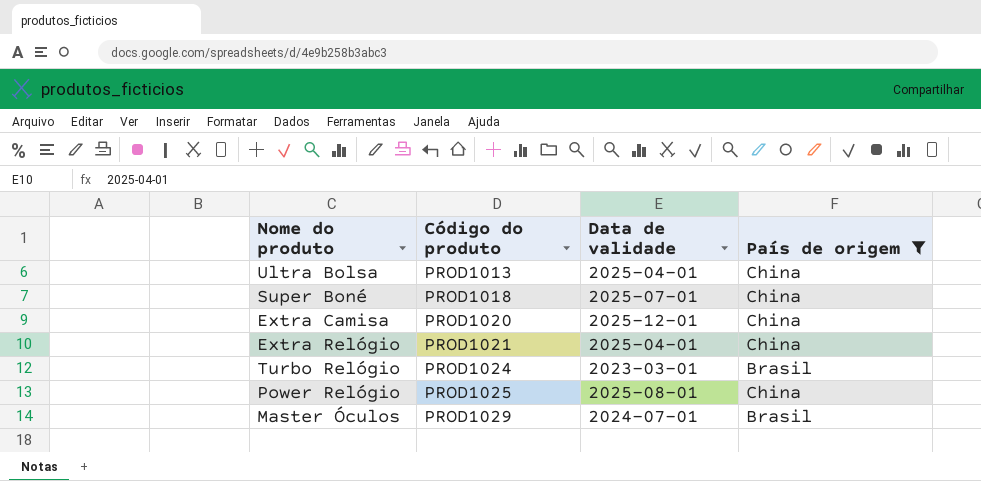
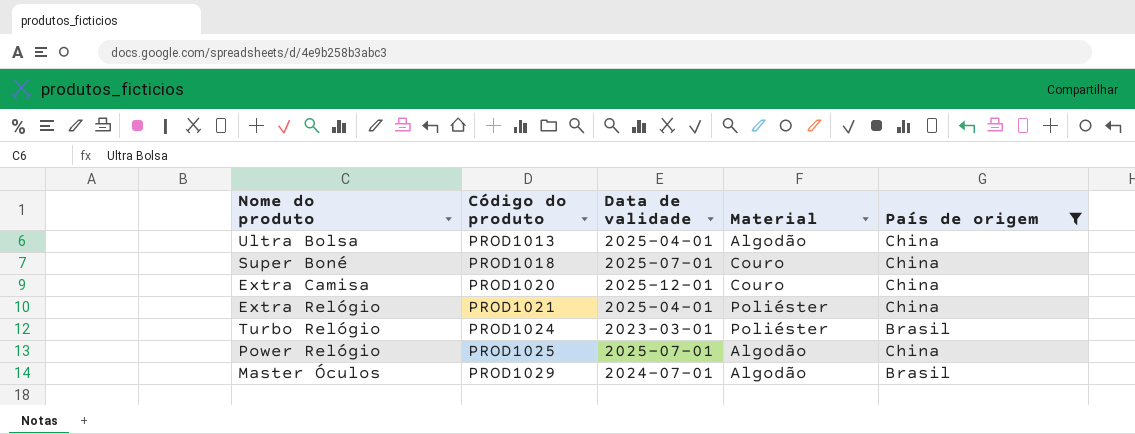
column Material | position: none -> 4
Power Relógio | Data de validade: 2025-08-01 -> 2025-07-01

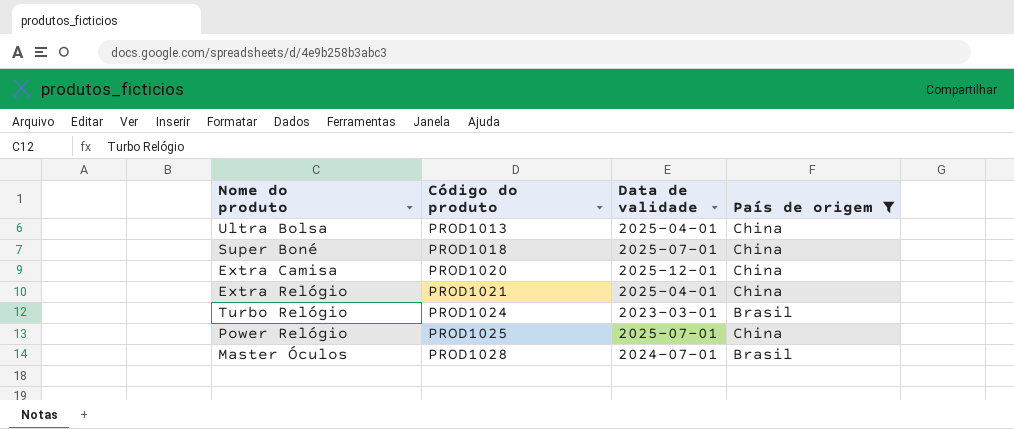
column Material | position: 4 -> none
Master Óculos | Código do produto: PROD1029 -> PROD1028

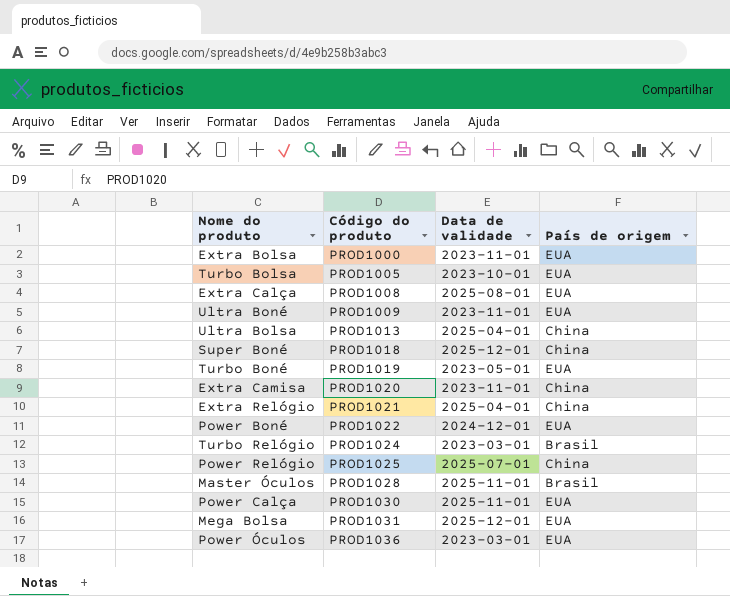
filter: País de origem != EUA -> none
Super Boné | Data de validade: 2025-07-01 -> 2025-12-01
Extra Camisa | Data de validade: 2025-12-01 -> 2023-11-01
Master Óculos | Data de validade: 2024-07-01 -> 2025-11-01

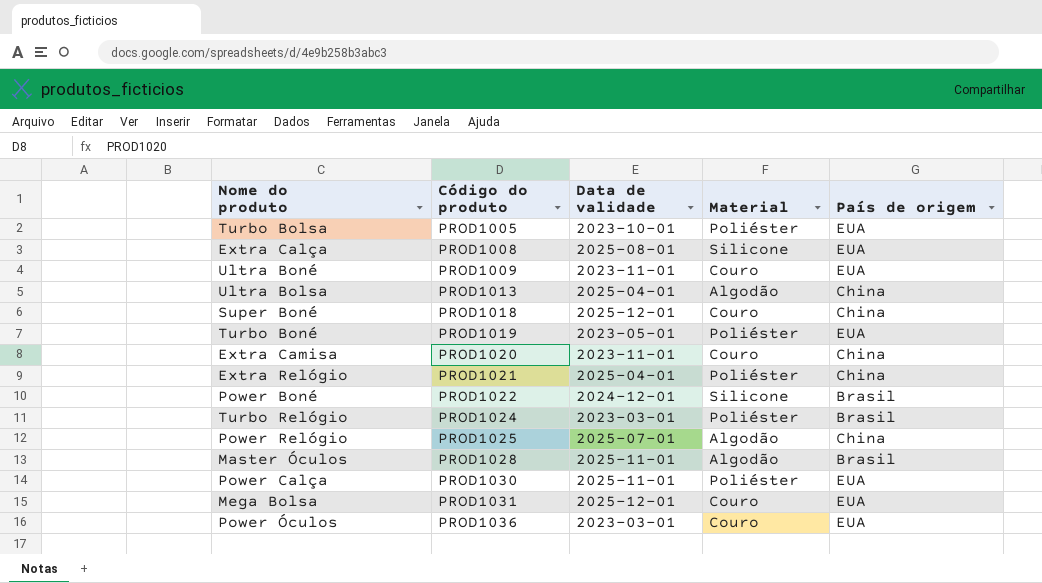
column Material | position: none -> 4
row Extra Bolsa: PROD1000 | 2023-11-01 | EUA -> none
Power Boné | País de origem: EUA -> Brasil

